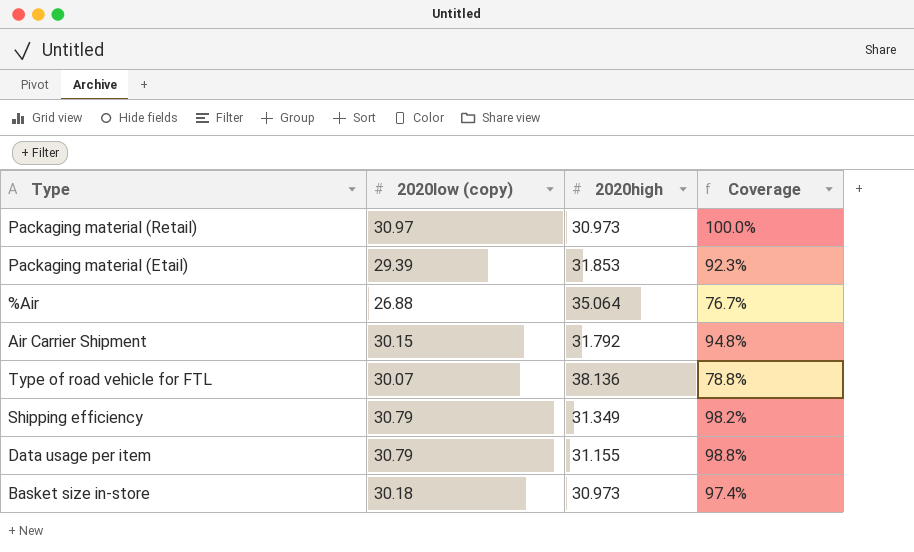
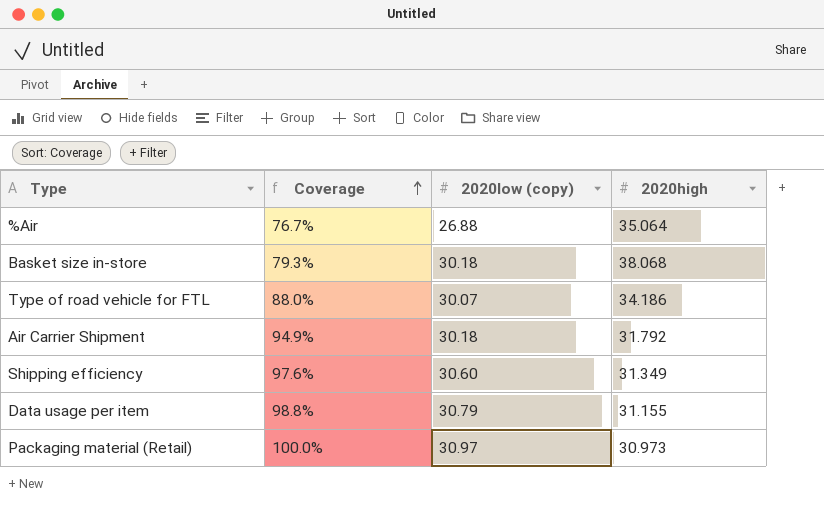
row order: none -> Coverage ascending
column Coverage | position: 4 -> 2
row Packaging material (Etail): 29.39 | 31.853 | 92.3% -> none
Basket size in-store | Coverage: 97.4% -> 79.3%
Basket size in-store | 2020high: 30.973 -> 38.068
Type of road vehicle for FTL | Coverage: 78.8% -> 88.0%
Type of road vehicle for FTL | 2020high: 38.136 -> 34.186
Air Carrier Shipment | Coverage: 94.8% -> 94.9%
Air Carrier Shipment | 2020low (copy): 30.15 -> 30.18
Shipping efficiency | Coverage: 98.2% -> 97.6%
Shipping efficiency | 2020low (copy): 30.79 -> 30.60

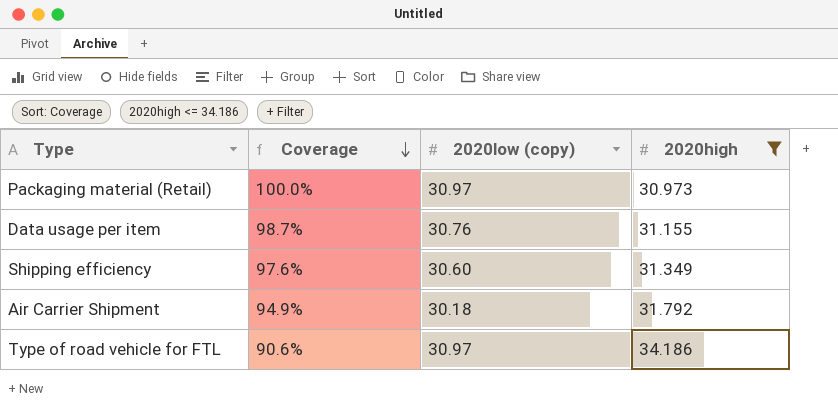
filter: none -> 2020high <= 34.186
row order: Coverage ascending -> Coverage descending
Data usage per item | Coverage: 98.8% -> 98.7%
Data usage per item | 2020low (copy): 30.79 -> 30.76
Type of road vehicle for FTL | Coverage: 88.0% -> 90.6%
Type of road vehicle for FTL | 2020low (copy): 30.07 -> 30.97

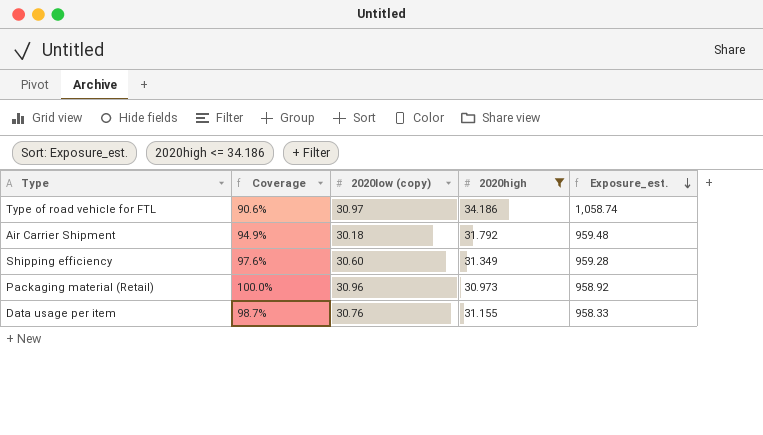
row order: Coverage descending -> Exposure_est. descending
column Exposure_est. | formula: none -> [2020low (copy)] * [2020high]
Packaging material (Retail) | 2020low (copy): 30.97 -> 30.96

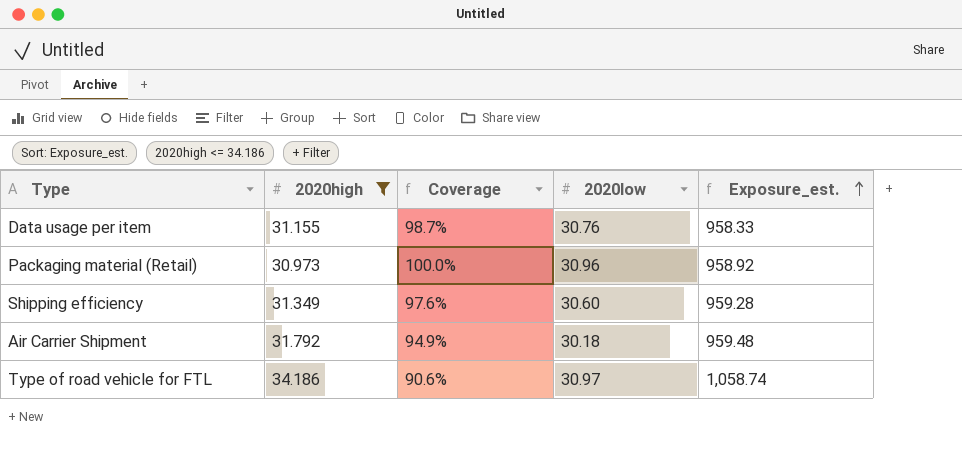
row order: Exposure_est. descending -> Exposure_est. ascending
column 2020high | position: 4 -> 2
column name: 2020low (copy) -> 2020low

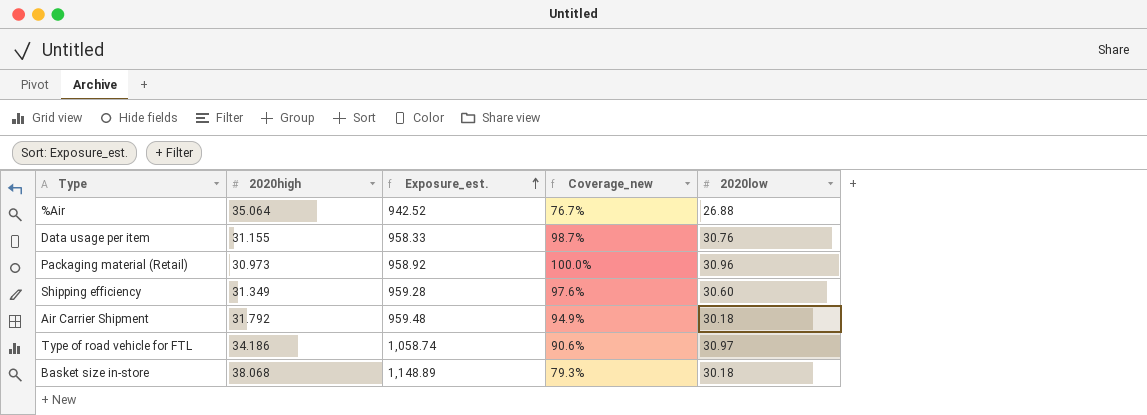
filter: 2020high <= 34.186 -> none
column Exposure_est. | position: 5 -> 3
column name: Coverage -> Coverage_new

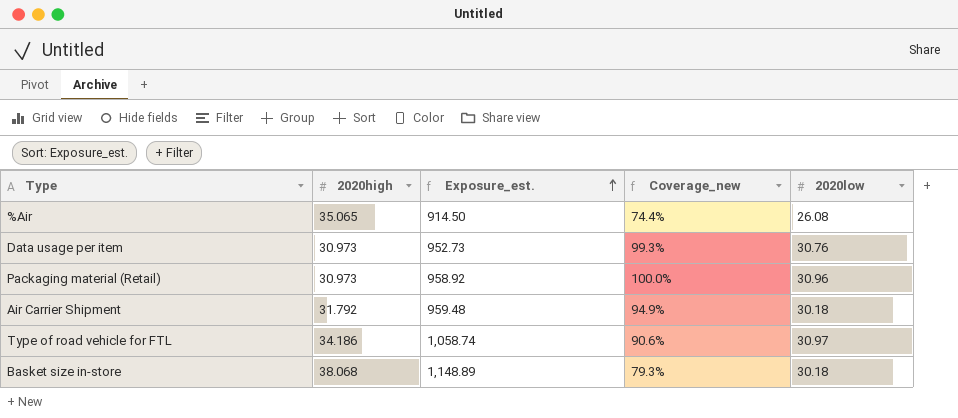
row Shipping efficiency: 31.349 | 959.28 | 97.6% | 30.60 -> none
%Air | 2020high: 35.064 -> 35.065
%Air | Exposure_est.: 942.52 -> 914.50
%Air | Coverage_new: 76.7% -> 74.4%
%Air | 2020low: 26.88 -> 26.08
Data usage per item | 2020high: 31.155 -> 30.973
Data usage per item | Exposure_est.: 958.33 -> 952.73
Data usage per item | Coverage_new: 98.7% -> 99.3%

